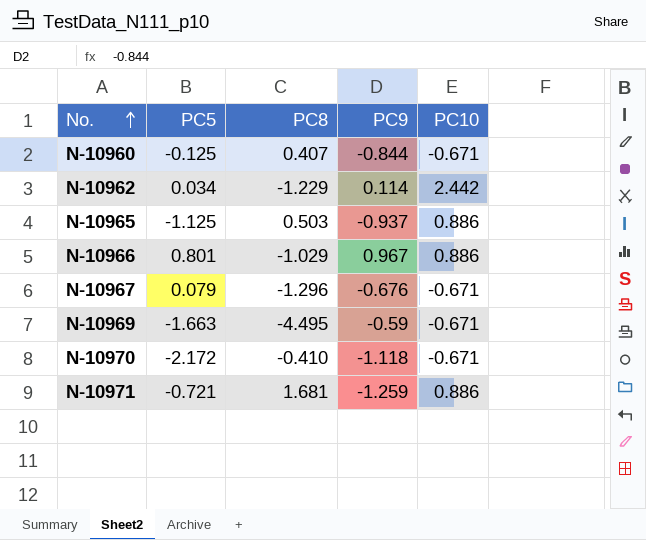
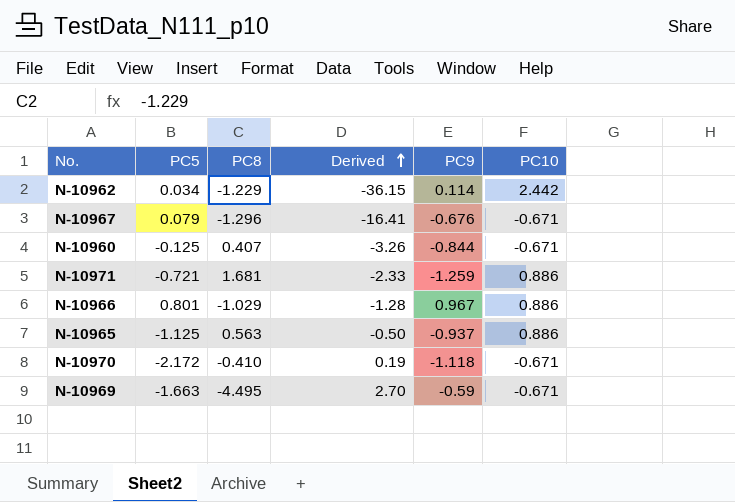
row order: No. ascending -> Derived ascending
column Derived | formula: none -> [PC8] / [PC5]
N-10965 | PC8: 0.503 -> 0.563

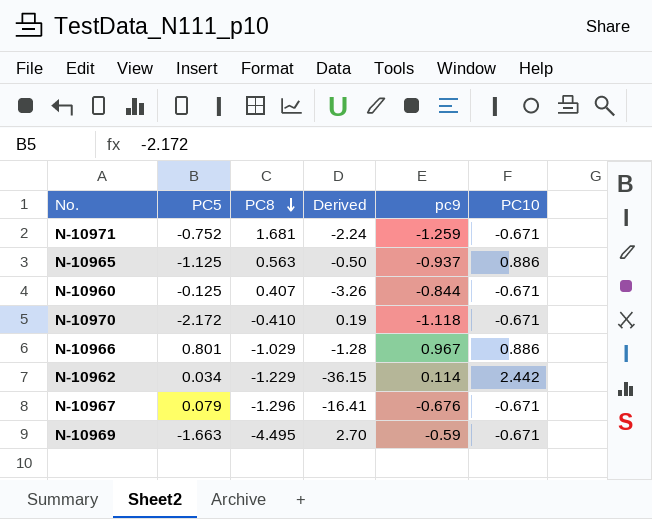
row order: Derived ascending -> PC8 descending
column name: PC9 -> pc9
N-10971 | PC5: -0.721 -> -0.752
N-10971 | Derived: -2.33 -> -2.24
N-10971 | PC10: 0.886 -> -0.671

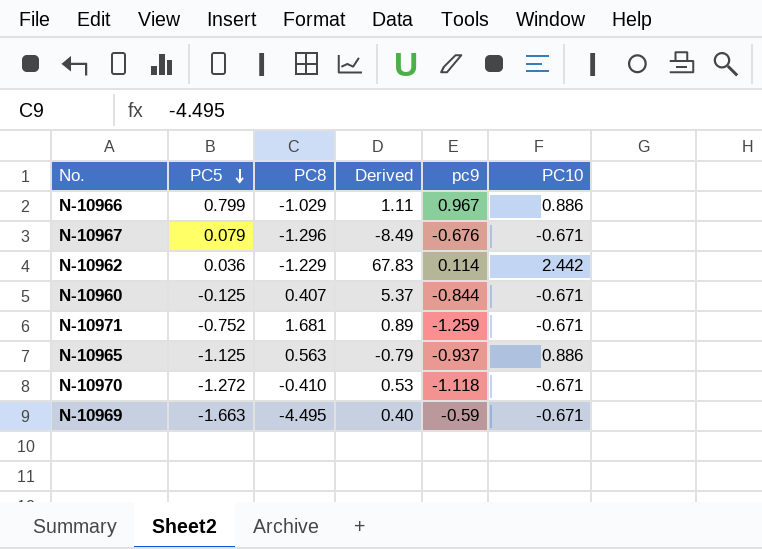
row order: PC8 descending -> PC5 descending
column Derived | formula: [PC8] / [PC5] -> [PC10] / [PC5]
N-10966 | PC5: 0.801 -> 0.799
N-10962 | PC5: 0.034 -> 0.036
N-10970 | PC5: -2.172 -> -1.272

